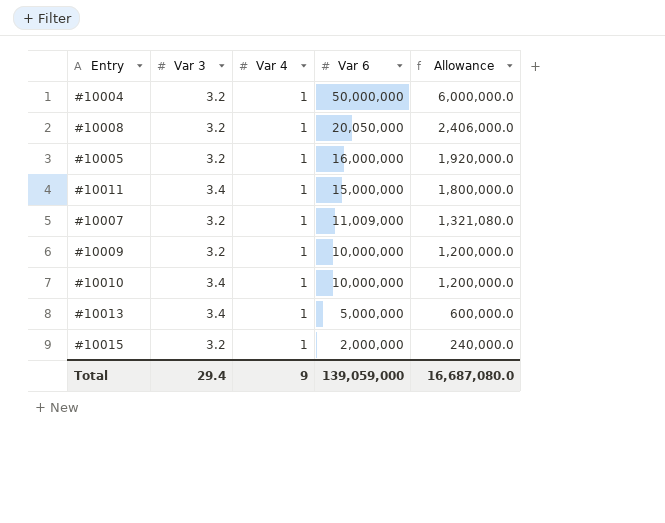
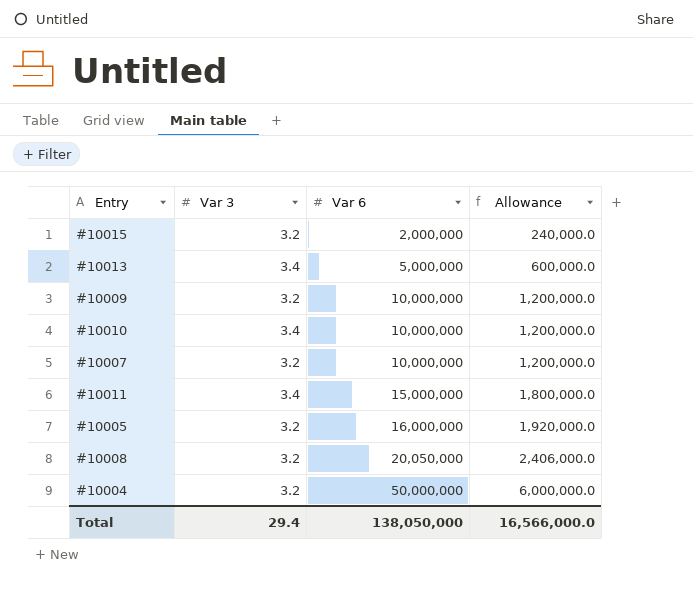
row order: Var 6 descending -> Var 6 ascending
column Var 4 | position: 3 -> none
#10007 | Var 6: 11,009,000 -> 10,000,000
#10007 | Allowance: 1,321,080.0 -> 1,200,000.0
Total | Var 6: 139,059,000 -> 138,050,000
Total | Allowance: 16,687,080.0 -> 16,566,000.0

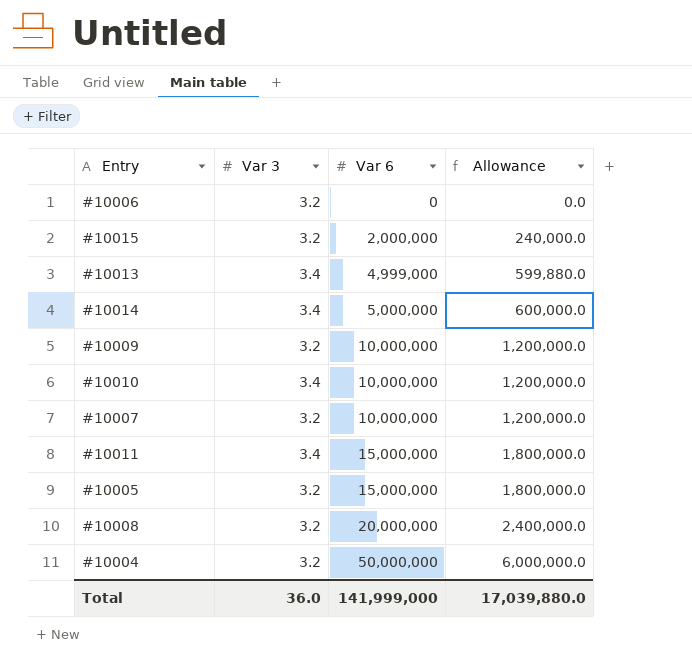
row #10006: none -> 3.2 | 0 | 0.0
#10013 | Var 6: 5,000,000 -> 4,999,000
#10013 | Allowance: 600,000.0 -> 599,880.0
row #10014: none -> 3.4 | 5,000,000 | 600,000.0
#10005 | Var 6: 16,000,000 -> 15,000,000
#10005 | Allowance: 1,920,000.0 -> 1,800,000.0
#10008 | Var 6: 20,050,000 -> 20,000,000
#10008 | Allowance: 2,406,000.0 -> 2,400,000.0
Total | Var 3: 29.4 -> 36.0
Total | Var 6: 138,050,000 -> 141,999,000
Total | Allowance: 16,566,000.0 -> 17,039,880.0

